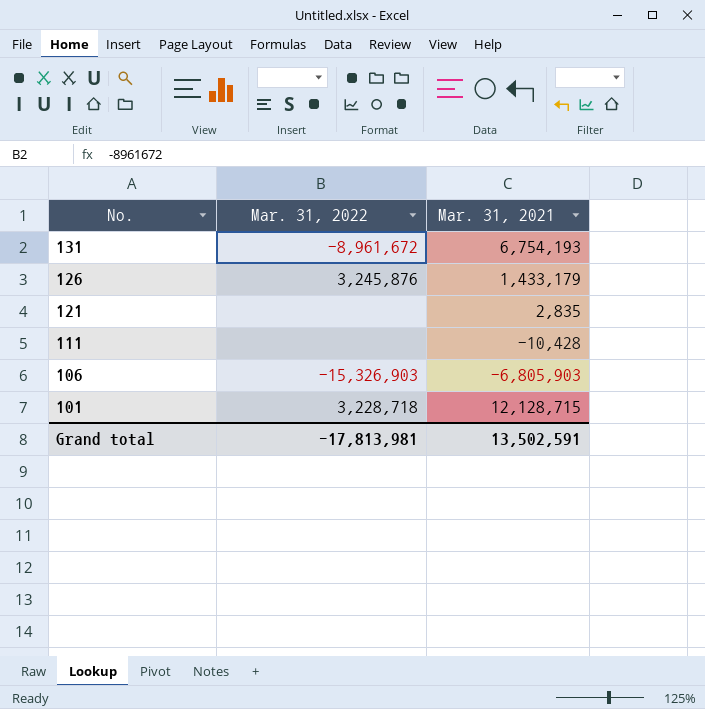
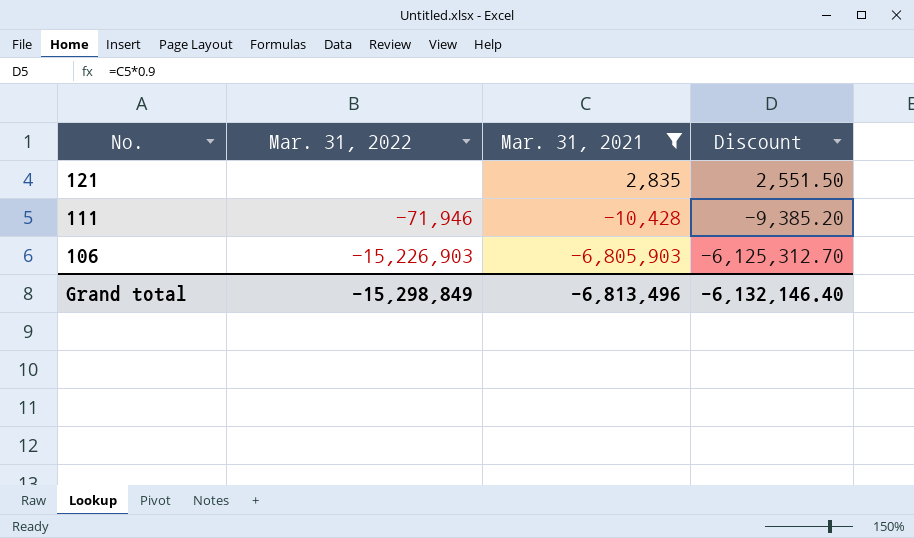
filter: none -> Mar. 31, 2021 <= 2,835
column Discount | formula: none -> [Mar. 31, 2021] * 0.9
111 | Mar. 31, 2022: none -> -71,946
106 | Mar. 31, 2022: -15,326,903 -> -15,226,903
Grand total | Mar. 31, 2022: -17,813,981 -> -15,298,849
Grand total | Mar. 31, 2021: 13,502,591 -> -6,813,496

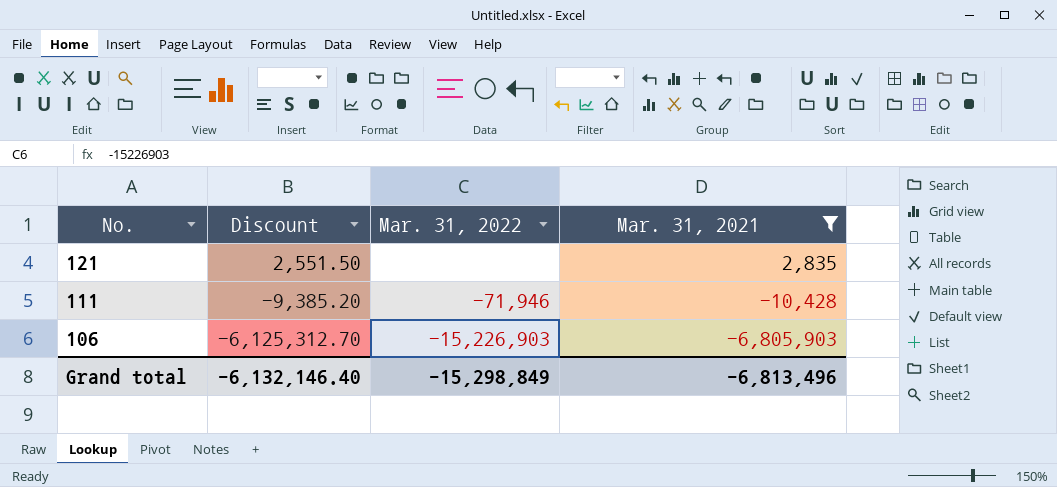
column Discount | position: 4 -> 2

